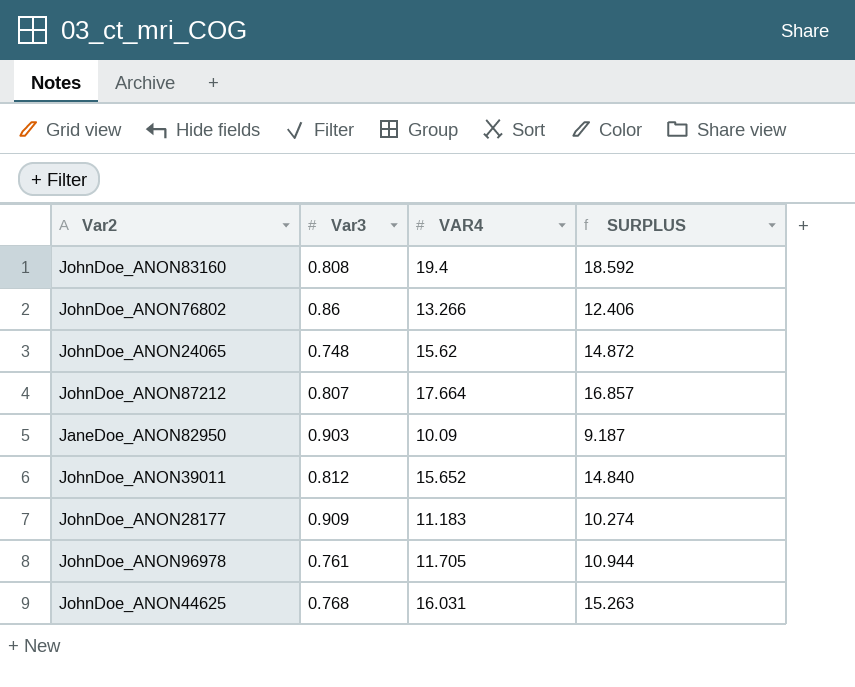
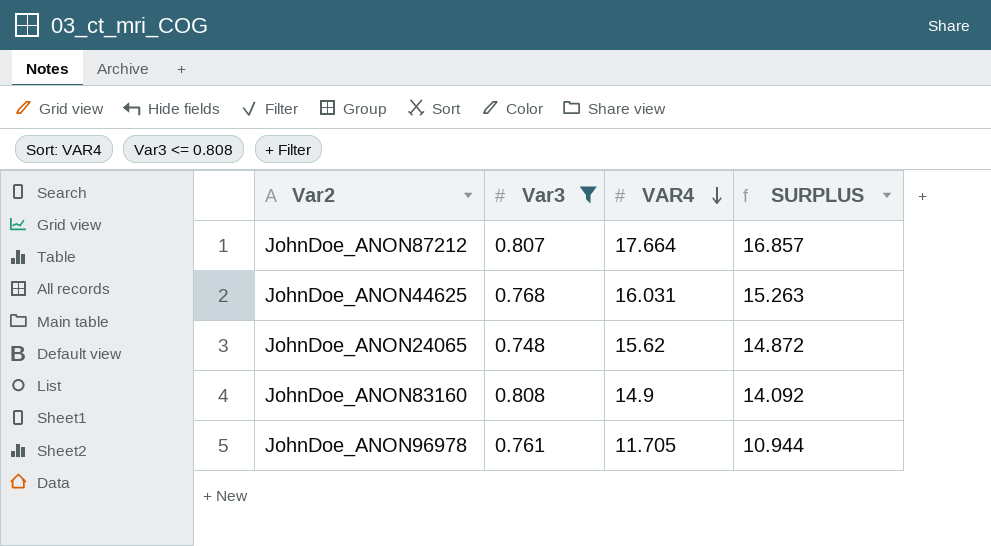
filter: none -> Var3 <= 0.808
row order: none -> VAR4 descending
JohnDoe_ANON83160 | VAR4: 19.4 -> 14.9
JohnDoe_ANON83160 | SURPLUS: 18.592 -> 14.092

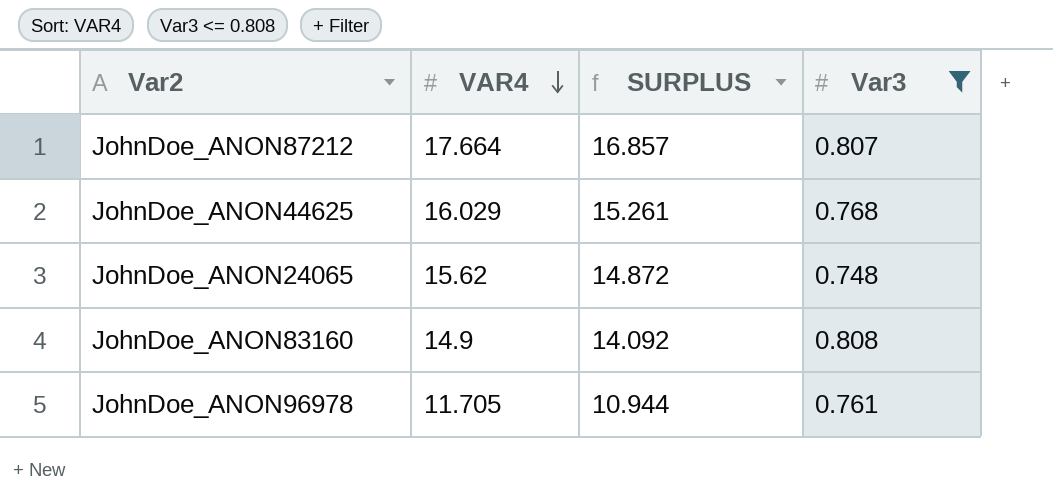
column Var3 | position: 2 -> 4
JohnDoe_ANON44625 | VAR4: 16.031 -> 16.029
JohnDoe_ANON44625 | SURPLUS: 15.263 -> 15.261

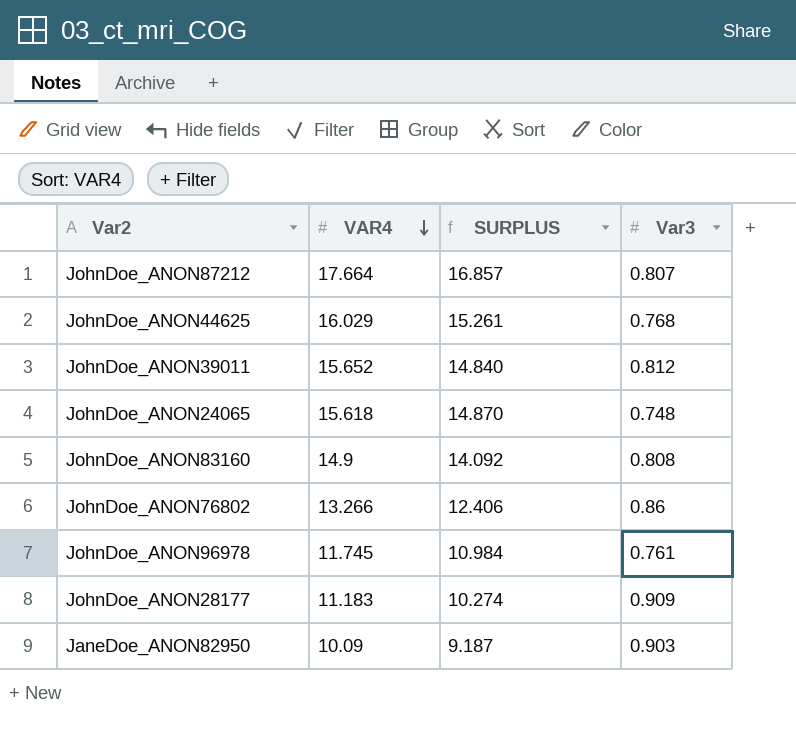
filter: Var3 <= 0.808 -> none
JohnDoe_ANON24065 | VAR4: 15.62 -> 15.618
JohnDoe_ANON24065 | SURPLUS: 14.872 -> 14.870
JohnDoe_ANON96978 | VAR4: 11.705 -> 11.745
JohnDoe_ANON96978 | SURPLUS: 10.944 -> 10.984

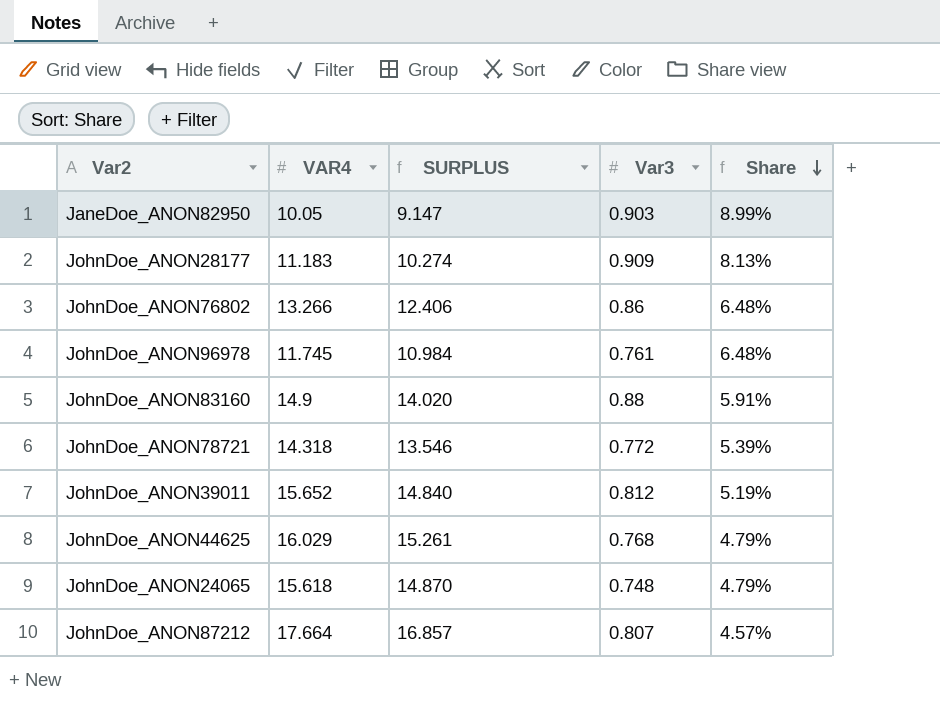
row order: VAR4 descending -> Share descending
column Share | formula: none -> [Var3] / [VAR4]
JaneDoe_ANON82950 | VAR4: 10.09 -> 10.05
JaneDoe_ANON82950 | SURPLUS: 9.187 -> 9.147
JohnDoe_ANON83160 | SURPLUS: 14.092 -> 14.020
JohnDoe_ANON83160 | Var3: 0.808 -> 0.88
row JohnDoe_ANON78721: none -> 14.318 | 13.546 | 0.772 | 5.39%

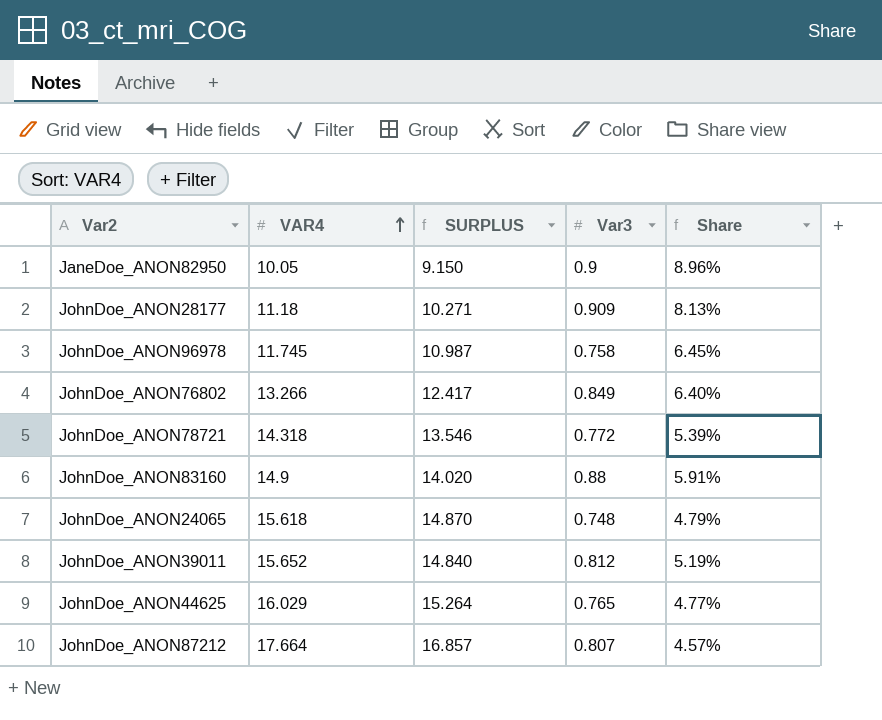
row order: Share descending -> VAR4 ascending
JaneDoe_ANON82950 | SURPLUS: 9.147 -> 9.150
JaneDoe_ANON82950 | Var3: 0.903 -> 0.9
JaneDoe_ANON82950 | Share: 8.99% -> 8.96%
JohnDoe_ANON28177 | VAR4: 11.183 -> 11.18
JohnDoe_ANON28177 | SURPLUS: 10.274 -> 10.271
JohnDoe_ANON96978 | SURPLUS: 10.984 -> 10.987
JohnDoe_ANON96978 | Var3: 0.761 -> 0.758
JohnDoe_ANON96978 | Share: 6.48% -> 6.45%
JohnDoe_ANON76802 | SURPLUS: 12.406 -> 12.417
JohnDoe_ANON76802 | Var3: 0.86 -> 0.849
JohnDoe_ANON76802 | Share: 6.48% -> 6.40%
JohnDoe_ANON44625 | SURPLUS: 15.261 -> 15.264
JohnDoe_ANON44625 | Var3: 0.768 -> 0.765
JohnDoe_ANON44625 | Share: 4.79% -> 4.77%

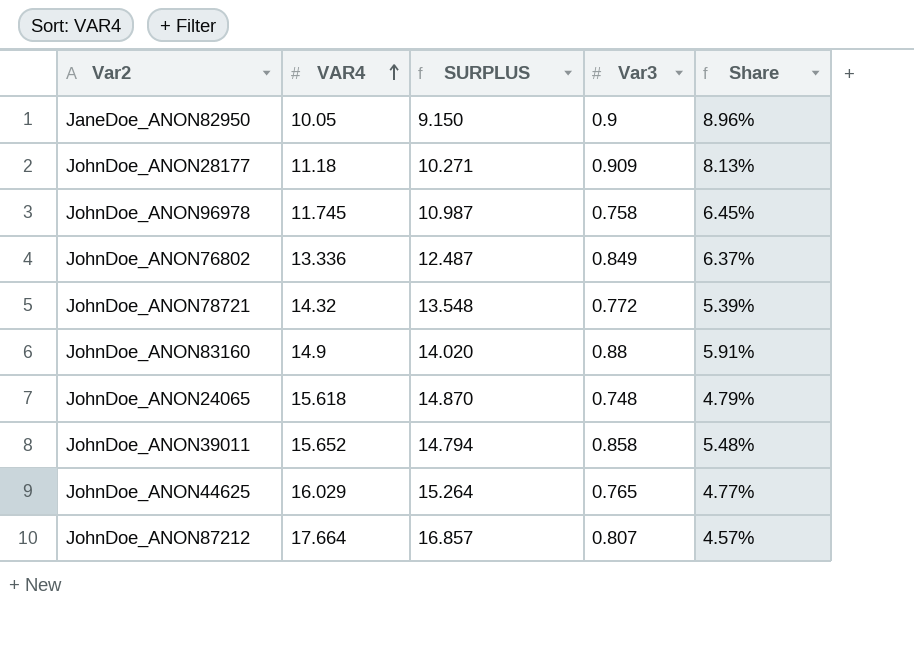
JohnDoe_ANON76802 | VAR4: 13.266 -> 13.336
JohnDoe_ANON76802 | SURPLUS: 12.417 -> 12.487
JohnDoe_ANON76802 | Share: 6.40% -> 6.37%
JohnDoe_ANON78721 | VAR4: 14.318 -> 14.32
JohnDoe_ANON78721 | SURPLUS: 13.546 -> 13.548
JohnDoe_ANON39011 | SURPLUS: 14.840 -> 14.794
JohnDoe_ANON39011 | Var3: 0.812 -> 0.858
JohnDoe_ANON39011 | Share: 5.19% -> 5.48%

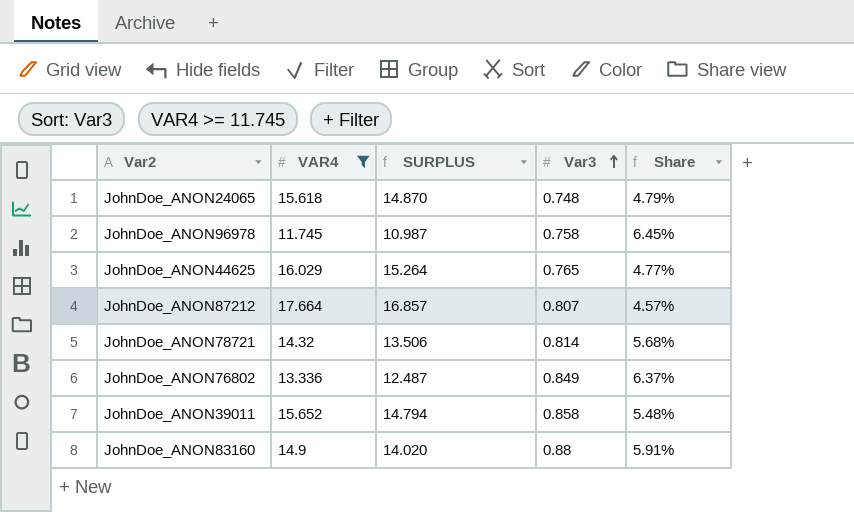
filter: none -> VAR4 >= 11.745
row order: VAR4 ascending -> Var3 ascending
JohnDoe_ANON78721 | SURPLUS: 13.548 -> 13.506
JohnDoe_ANON78721 | Var3: 0.772 -> 0.814
JohnDoe_ANON78721 | Share: 5.39% -> 5.68%

